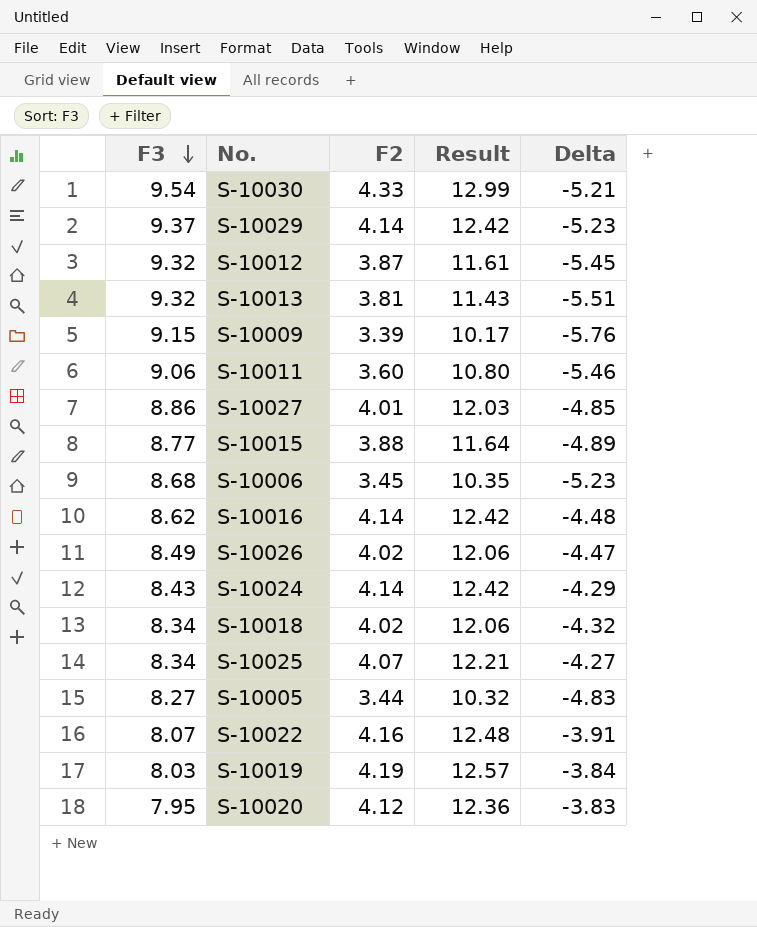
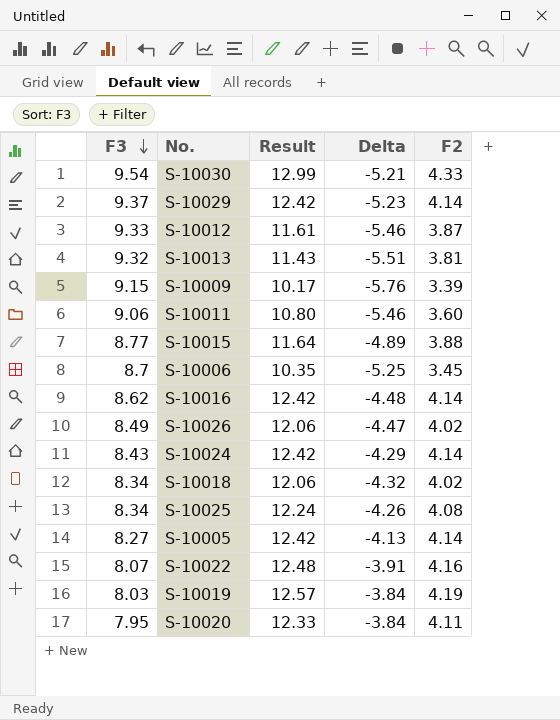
column F2 | position: 3 -> 5
row S-10027: 8.86 | 4.01 | 12.03 | -4.85 -> none
S-10012 | F3: 9.32 -> 9.33
S-10012 | Delta: -5.45 -> -5.46
S-10006 | F3: 8.68 -> 8.7
S-10006 | Delta: -5.23 -> -5.25
S-10025 | Result: 12.21 -> 12.24
S-10025 | Delta: -4.27 -> -4.26
S-10025 | F2: 4.07 -> 4.08
S-10005 | Result: 10.32 -> 12.42
S-10005 | Delta: -4.83 -> -4.13
S-10005 | F2: 3.44 -> 4.14
S-10020 | Result: 12.36 -> 12.33
S-10020 | Delta: -3.83 -> -3.84
S-10020 | F2: 4.12 -> 4.11

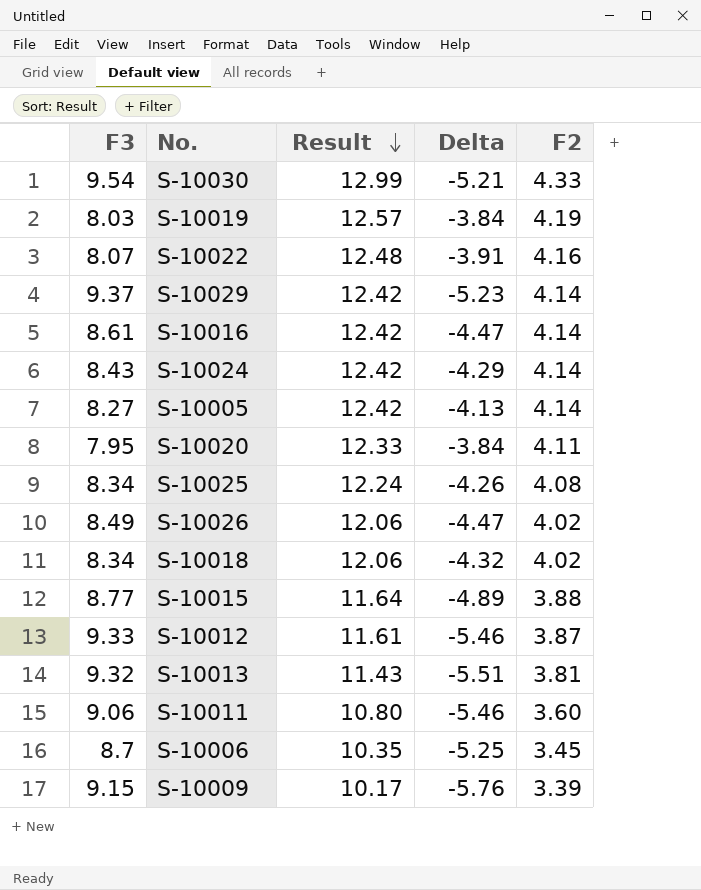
row order: F3 descending -> Result descending
S-10016 | F3: 8.62 -> 8.61
S-10016 | Delta: -4.48 -> -4.47

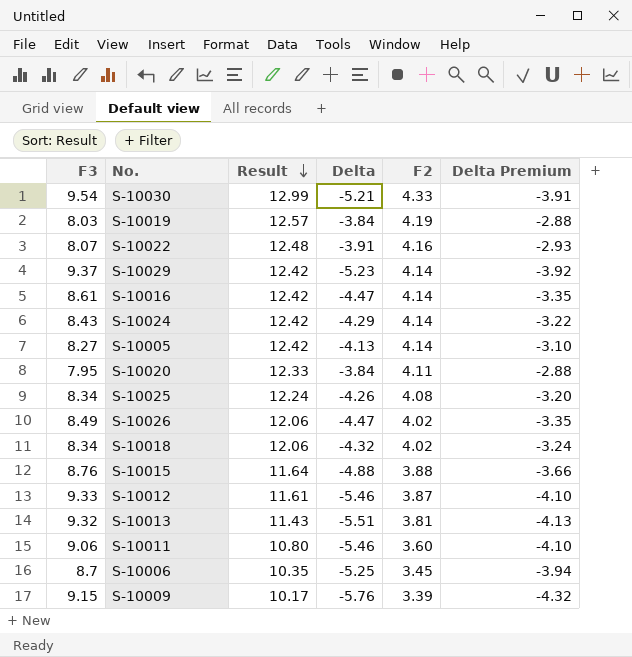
column Delta Premium | formula: none -> [Delta] * 0.75
S-10015 | F3: 8.77 -> 8.76
S-10015 | Delta: -4.89 -> -4.88

